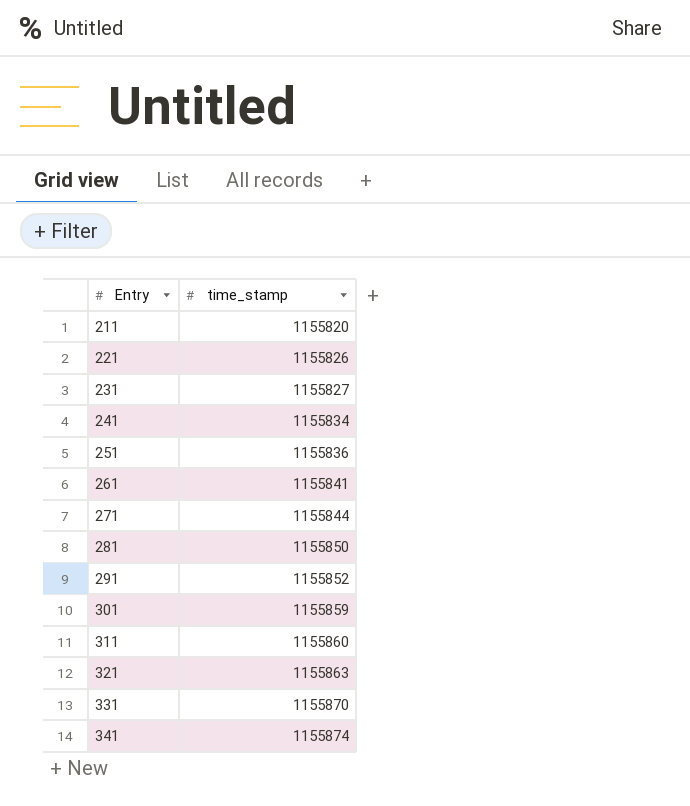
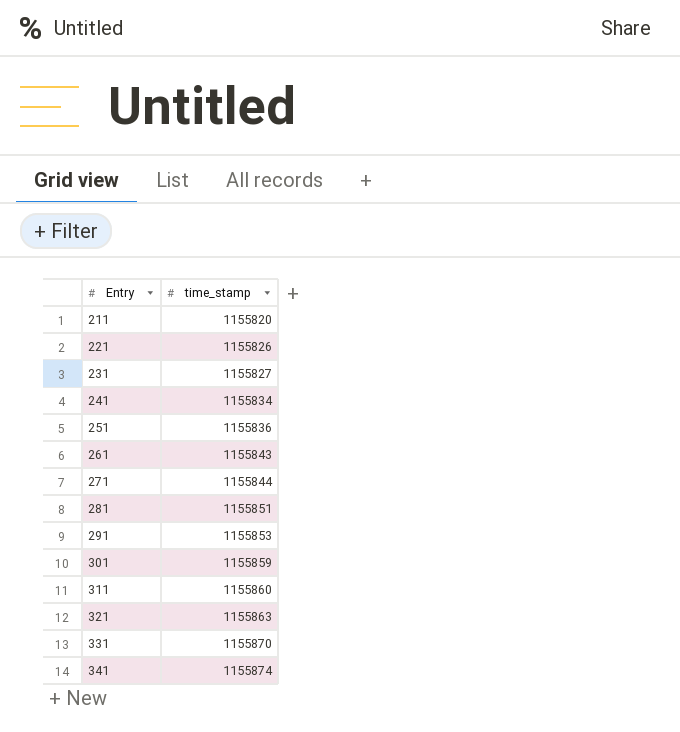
261 | time_stamp: 1155841 -> 1155843
281 | time_stamp: 1155850 -> 1155851
291 | time_stamp: 1155852 -> 1155853

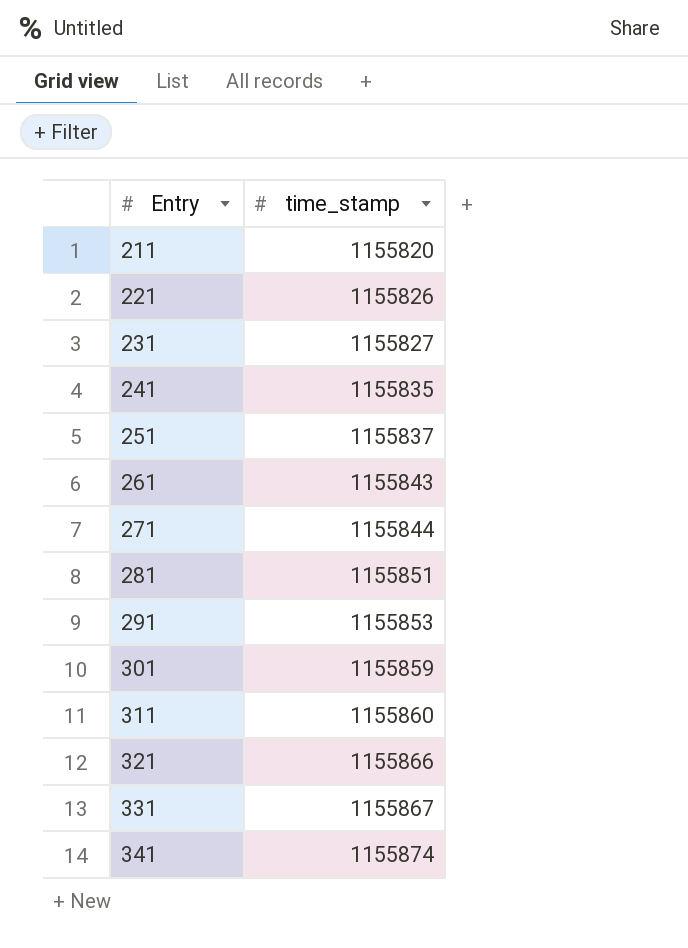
241 | time_stamp: 1155834 -> 1155835
251 | time_stamp: 1155836 -> 1155837
321 | time_stamp: 1155863 -> 1155866
331 | time_stamp: 1155870 -> 1155867

